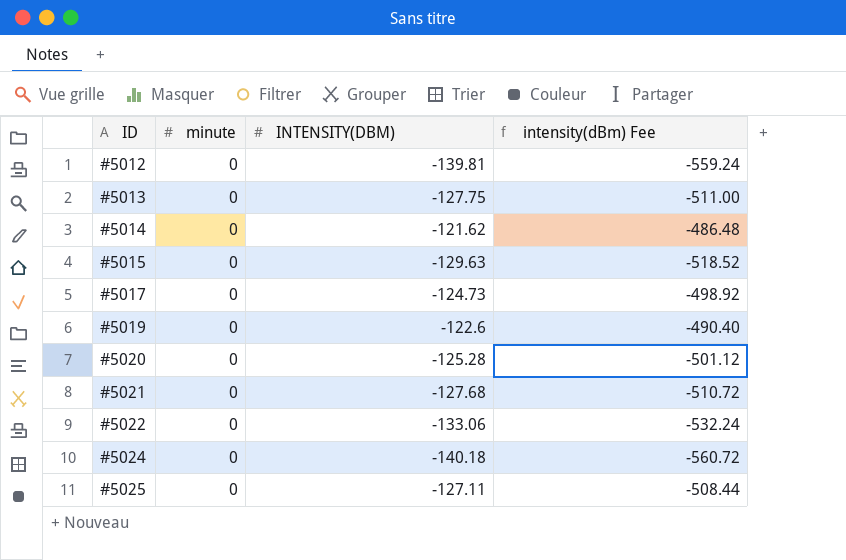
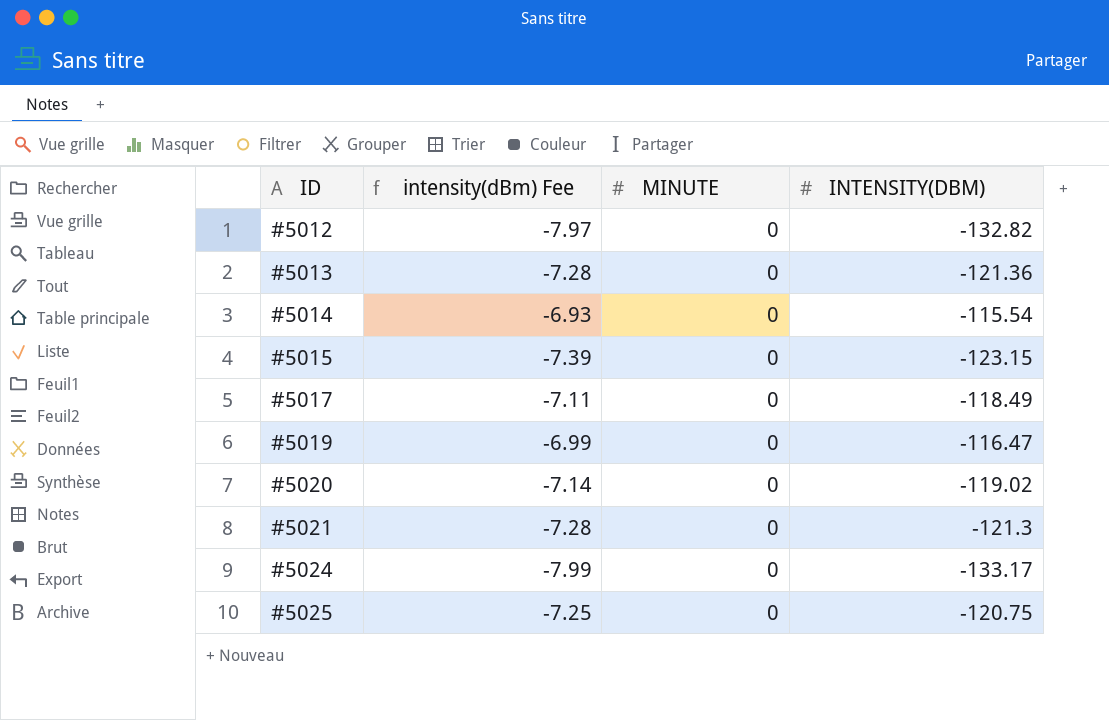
column intensity(dBm) Fee | formula: [INTENSITY(DBM)] * 4 -> [INTENSITY(DBM)] * 0.06
column intensity(dBm) Fee | position: 4 -> 2
column name: minute -> MINUTE
row #5022: 0 | -133.06 | -532.24 -> none
#5012 | INTENSITY(DBM): -139.81 -> -132.82
#5013 | INTENSITY(DBM): -127.75 -> -121.36
#5014 | INTENSITY(DBM): -121.62 -> -115.54
#5015 | INTENSITY(DBM): -129.63 -> -123.15
#5017 | INTENSITY(DBM): -124.73 -> -118.49
#5019 | INTENSITY(DBM): -122.6 -> -116.47
#5020 | INTENSITY(DBM): -125.28 -> -119.02
#5021 | INTENSITY(DBM): -127.68 -> -121.3
#5024 | INTENSITY(DBM): -140.18 -> -133.17
#5025 | INTENSITY(DBM): -127.11 -> -120.75

